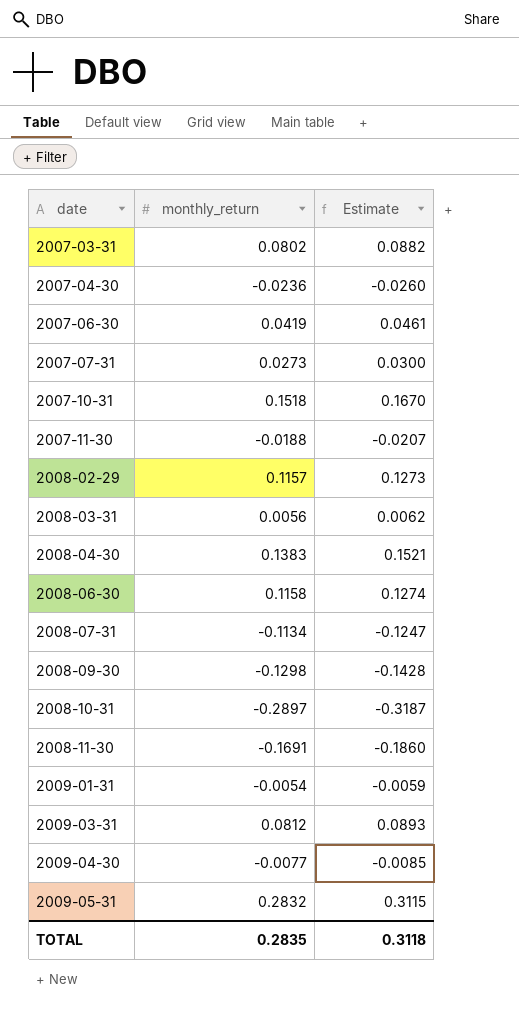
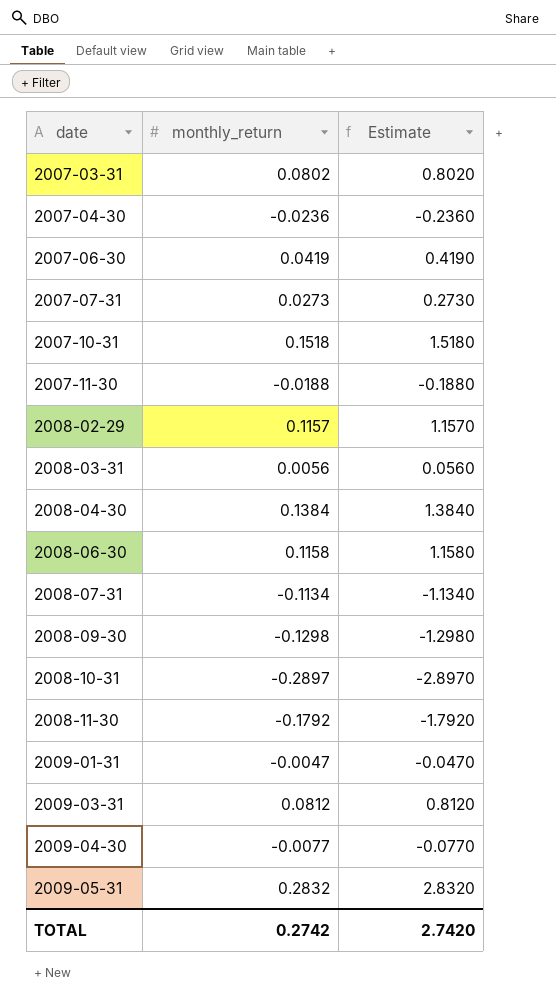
column Estimate | formula: [monthly_return] * 1.1 -> [monthly_return] * 10
2008-04-30 | monthly_return: 0.1383 -> 0.1384
2008-11-30 | monthly_return: -0.1691 -> -0.1792
2009-01-31 | monthly_return: -0.0054 -> -0.0047
TOTAL | monthly_return: 0.2835 -> 0.2742
TOTAL | Estimate: 0.3118 -> 2.7420

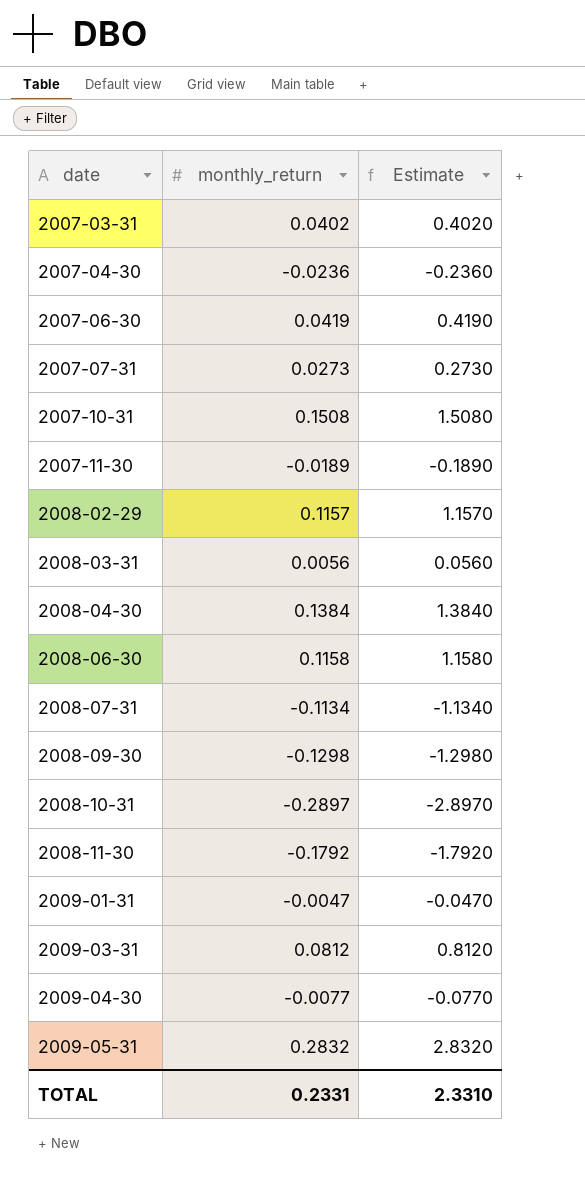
2007-03-31 | monthly_return: 0.0802 -> 0.0402
2007-03-31 | Estimate: 0.8020 -> 0.4020
2007-10-31 | monthly_return: 0.1518 -> 0.1508
2007-10-31 | Estimate: 1.5180 -> 1.5080
2007-11-30 | monthly_return: -0.0188 -> -0.0189
2007-11-30 | Estimate: -0.1880 -> -0.1890
TOTAL | monthly_return: 0.2742 -> 0.2331
TOTAL | Estimate: 2.7420 -> 2.3310

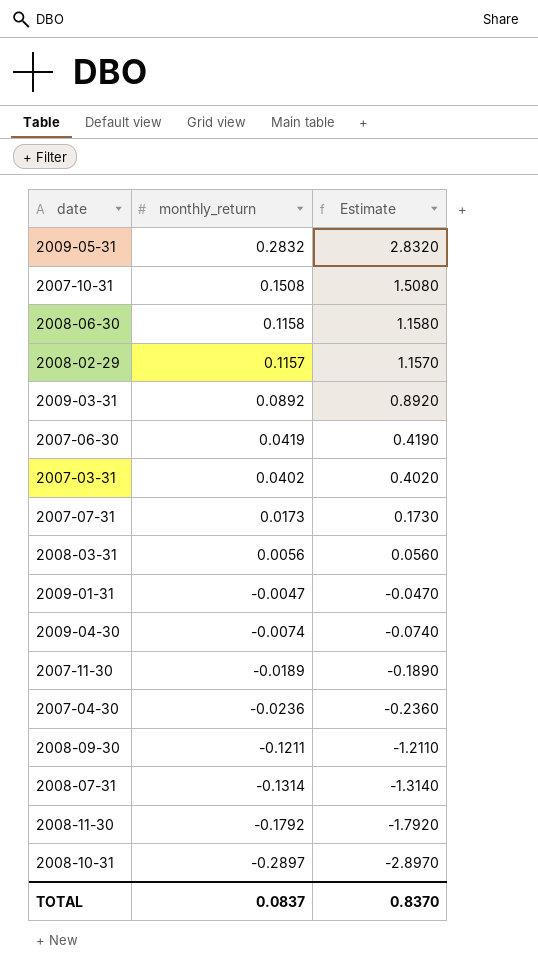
row order: date ascending -> monthly_return descending
row 2008-04-30: 0.1384 | 1.3840 -> none
2009-03-31 | monthly_return: 0.0812 -> 0.0892
2009-03-31 | Estimate: 0.8120 -> 0.8920
2007-07-31 | monthly_return: 0.0273 -> 0.0173
2007-07-31 | Estimate: 0.2730 -> 0.1730
2009-04-30 | monthly_return: -0.0077 -> -0.0074
2009-04-30 | Estimate: -0.0770 -> -0.0740
2008-09-30 | monthly_return: -0.1298 -> -0.1211
2008-09-30 | Estimate: -1.2980 -> -1.2110
2008-07-31 | monthly_return: -0.1134 -> -0.1314
2008-07-31 | Estimate: -1.1340 -> -1.3140
TOTAL | monthly_return: 0.2331 -> 0.0837
TOTAL | Estimate: 2.3310 -> 0.8370

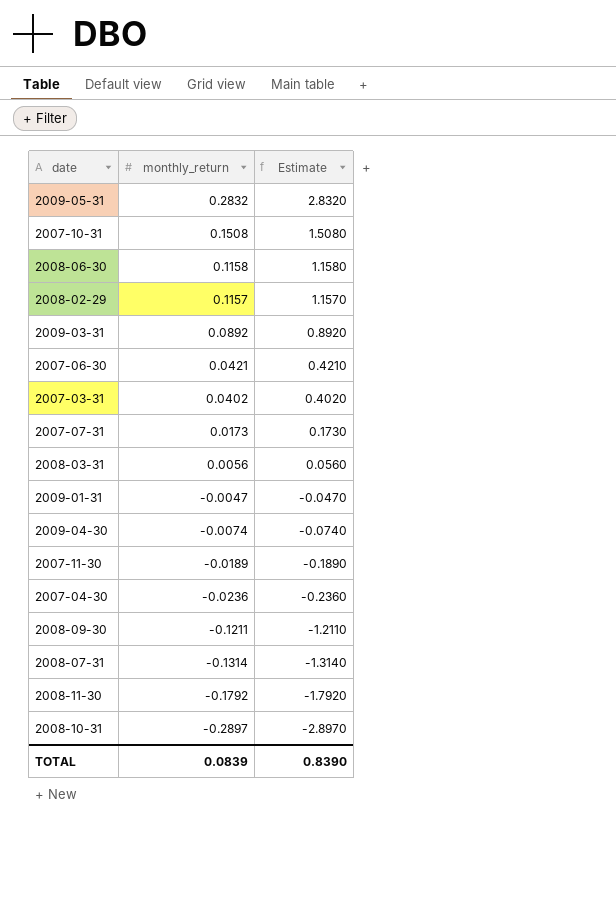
2007-06-30 | monthly_return: 0.0419 -> 0.0421
2007-06-30 | Estimate: 0.4190 -> 0.4210
TOTAL | monthly_return: 0.0837 -> 0.0839
TOTAL | Estimate: 0.8370 -> 0.8390

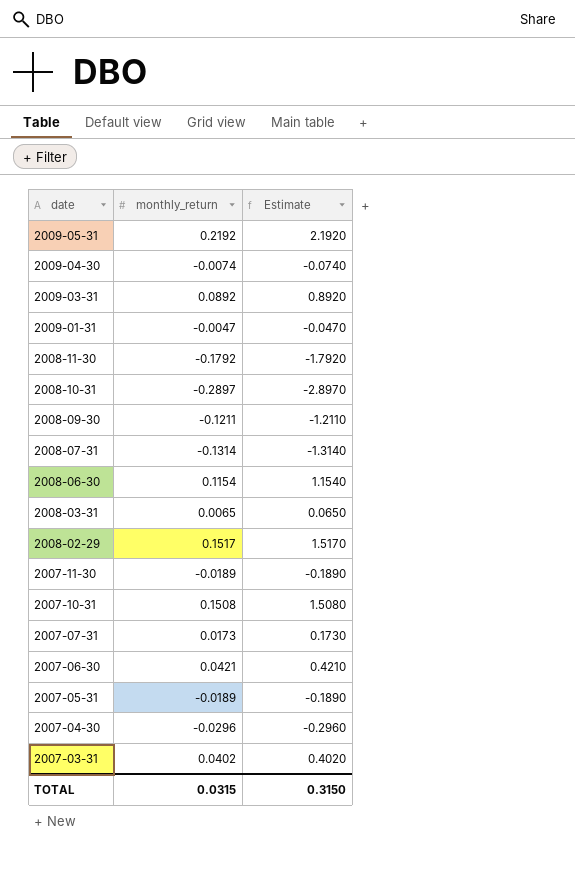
row order: monthly_return descending -> date descending
2009-05-31 | monthly_return: 0.2832 -> 0.2192
2009-05-31 | Estimate: 2.8320 -> 2.1920
2008-06-30 | monthly_return: 0.1158 -> 0.1154
2008-06-30 | Estimate: 1.1580 -> 1.1540
2008-03-31 | monthly_return: 0.0056 -> 0.0065
2008-03-31 | Estimate: 0.0560 -> 0.0650
2008-02-29 | monthly_return: 0.1157 -> 0.1517
2008-02-29 | Estimate: 1.1570 -> 1.5170
row 2007-05-31: none -> -0.0189 | -0.1890
2007-04-30 | monthly_return: -0.0236 -> -0.0296
2007-04-30 | Estimate: -0.2360 -> -0.2960
TOTAL | monthly_return: 0.0839 -> 0.0315
TOTAL | Estimate: 0.8390 -> 0.3150

